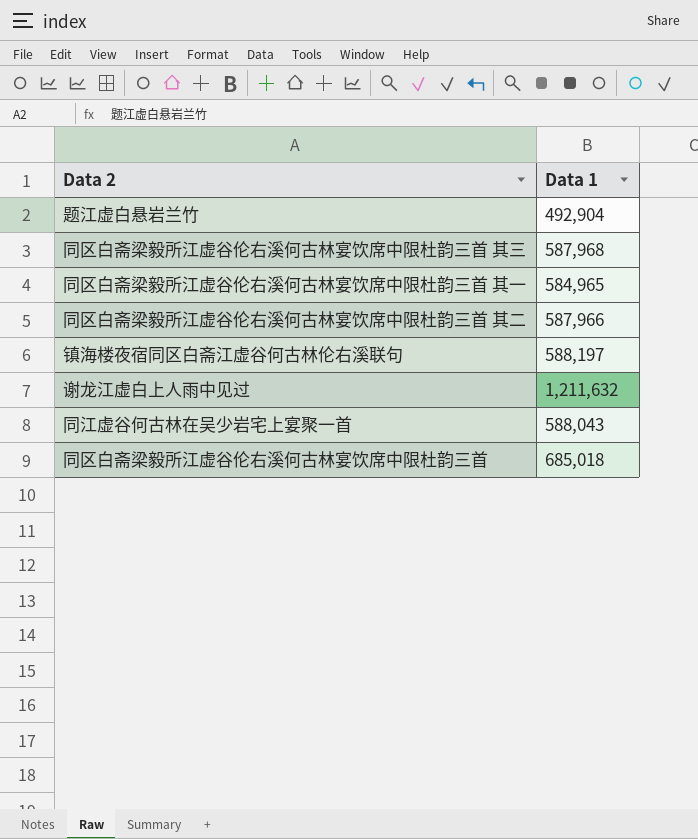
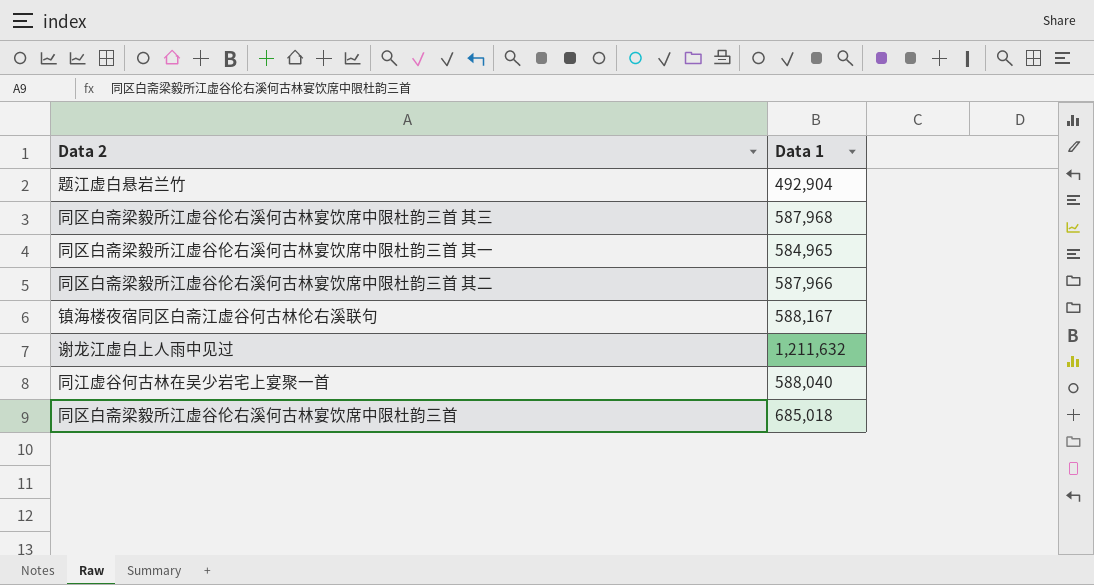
镇海楼夜宿同区白斋江虚谷何古林伦右溪联句 | Data 1: 588,197 -> 588,167
同江虚谷何古林在吴少岩宅上宴聚一首 | Data 1: 588,043 -> 588,040

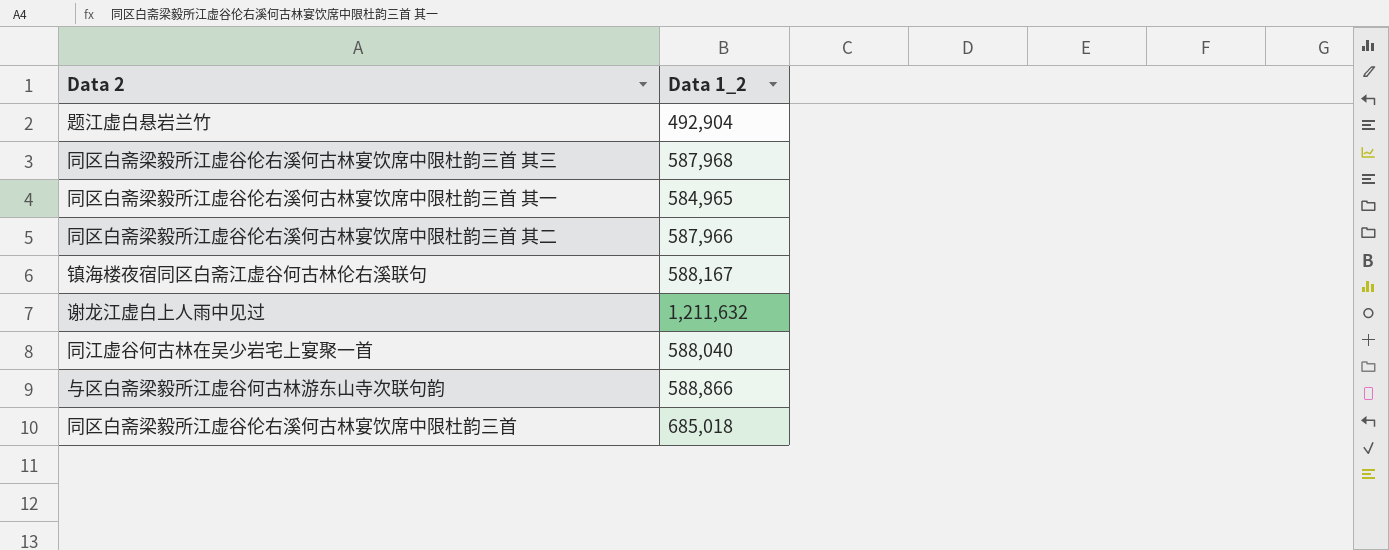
column name: Data 1 -> Data 1_2
row 与区白斋梁毅所江虚谷何古林游东山寺次联句韵: none -> 588,866

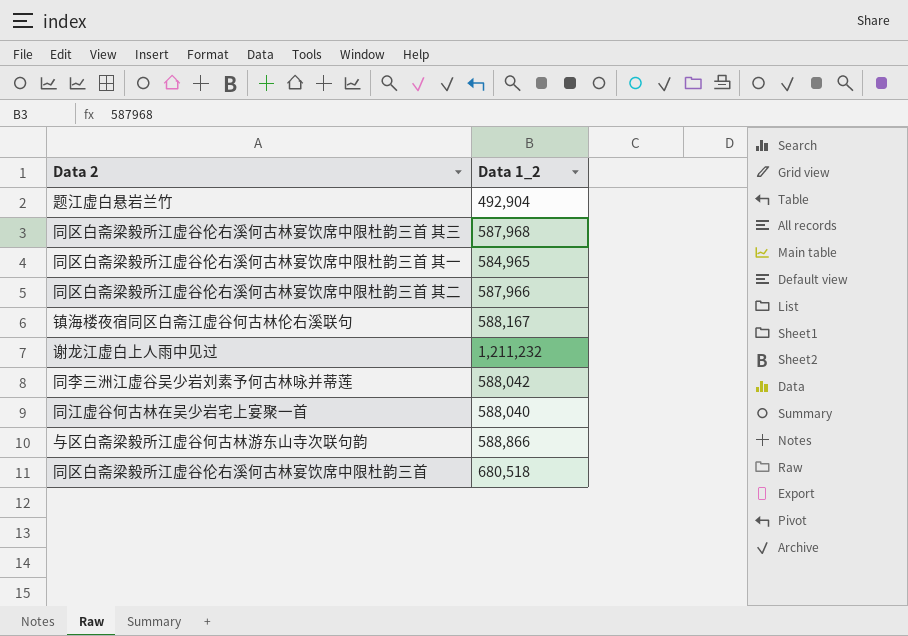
谢龙江虚白上人雨中见过 | Data 1_2: 1,211,632 -> 1,211,232
row 同李三洲江虚谷吴少岩刘素予何古林咏并蒂莲: none -> 588,042
同区白斋梁毅所江虚谷伦右溪何古林宴饮席中限杜韵三首 | Data 1_2: 685,018 -> 680,518

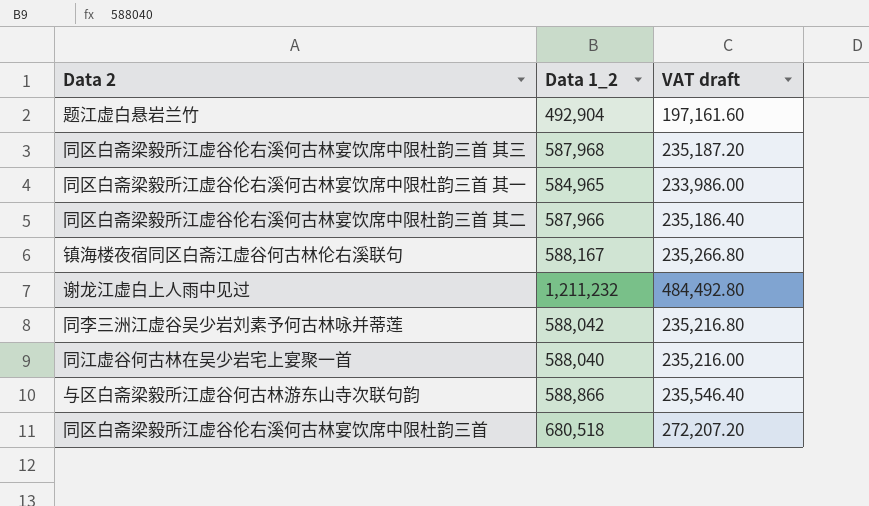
column VAT draft | formula: none -> [Data 1_2] * 0.4

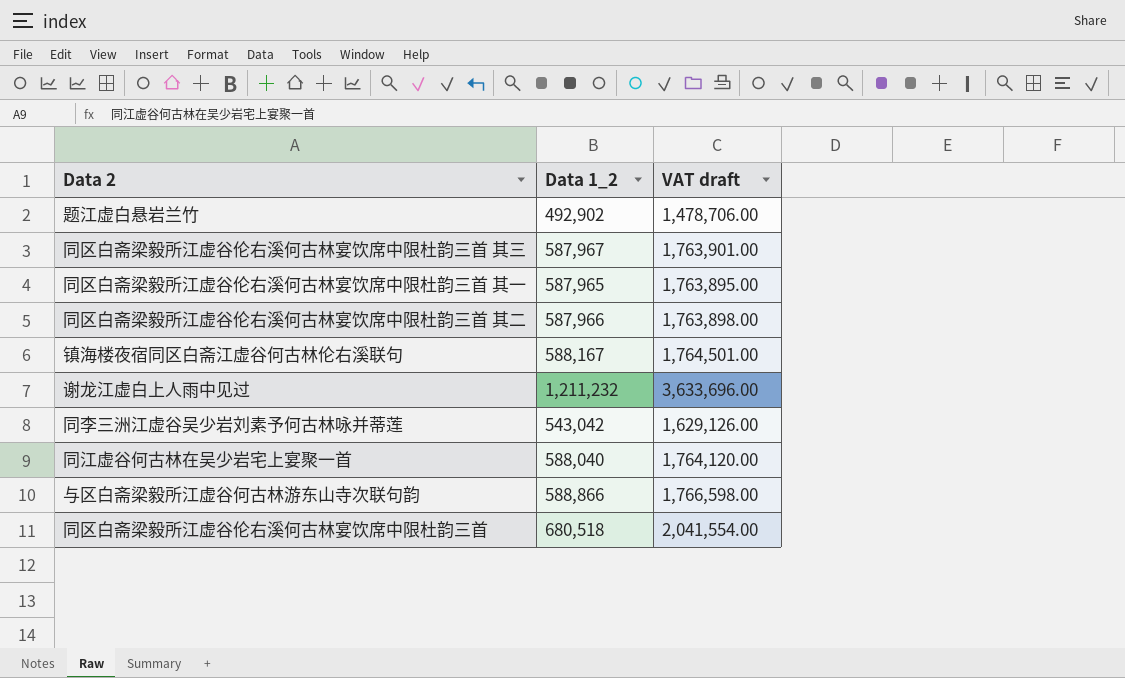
column VAT draft | formula: [Data 1_2] * 0.4 -> [Data 1_2] * 3
题江虚白悬岩兰竹 | Data 1_2: 492,904 -> 492,902
同区白斋梁毅所江虚谷伦右溪何古林宴饮席中限杜韵三首 其三 | Data 1_2: 587,968 -> 587,967
同区白斋梁毅所江虚谷伦右溪何古林宴饮席中限杜韵三首 其一 | Data 1_2: 584,965 -> 587,965
同李三洲江虚谷吴少岩刘素予何古林咏并蒂莲 | Data 1_2: 588,042 -> 543,042

